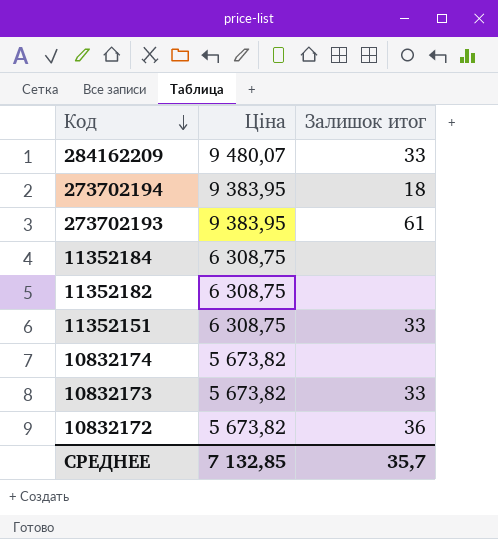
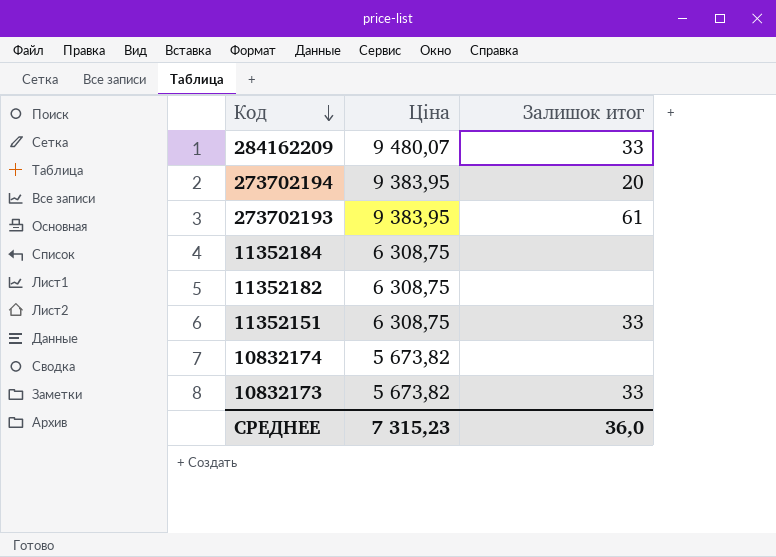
row 10832172: 5 673,82 | 36 -> none
273702194 | Залишок итог: 18 -> 20
СРЕДНЕЕ | Ціна: 7 132,85 -> 7 315,23
СРЕДНЕЕ | Залишок итог: 35,7 -> 36,0

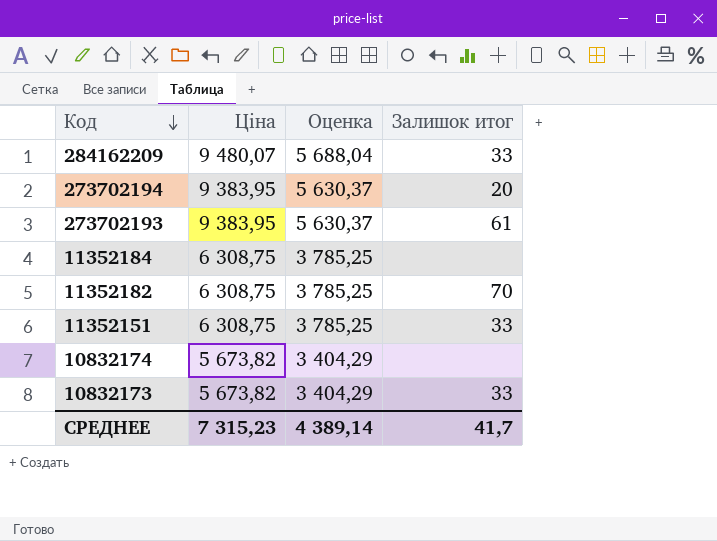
column Оценка | formula: none -> [Ціна] * 0,6
11352182 | Залишок итог: none -> 70
СРЕДНЕЕ | Залишок итог: 36,0 -> 41,7

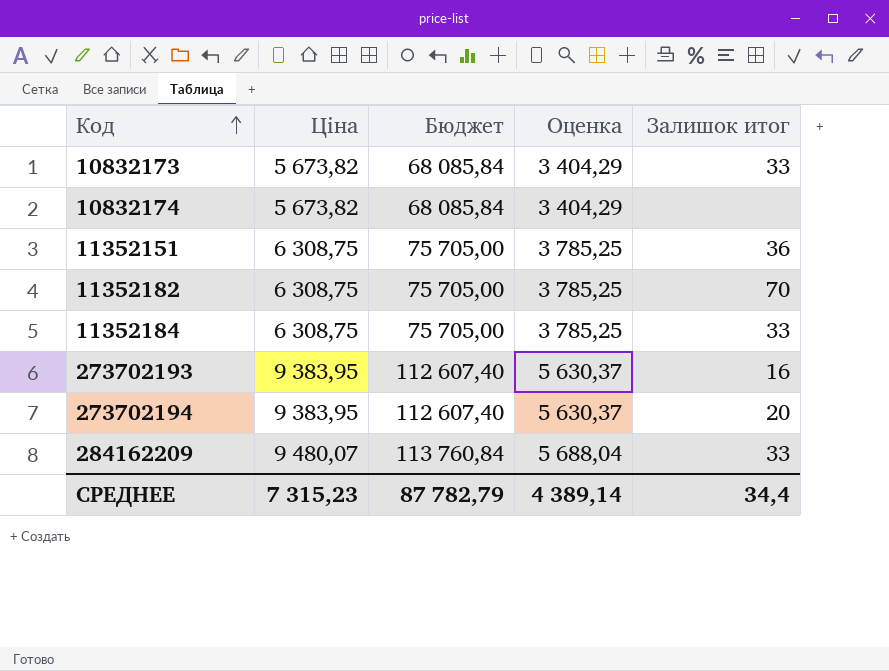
row order: Код descending -> Код ascending
column Бюджет | formula: none -> [Ціна] * 12
11352151 | Залишок итог: 33 -> 36
11352184 | Залишок итог: none -> 33
273702193 | Залишок итог: 61 -> 16
СРЕДНЕЕ | Залишок итог: 41,7 -> 34,4

